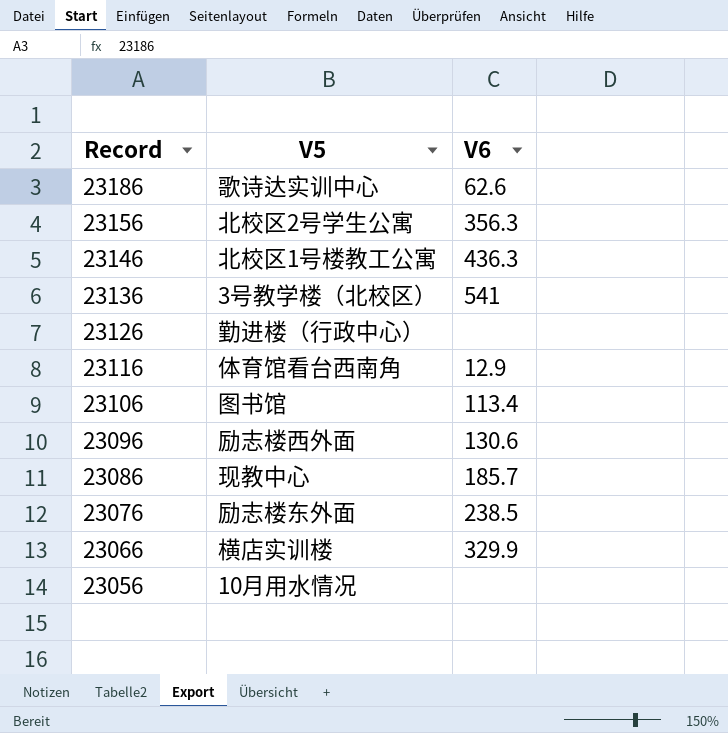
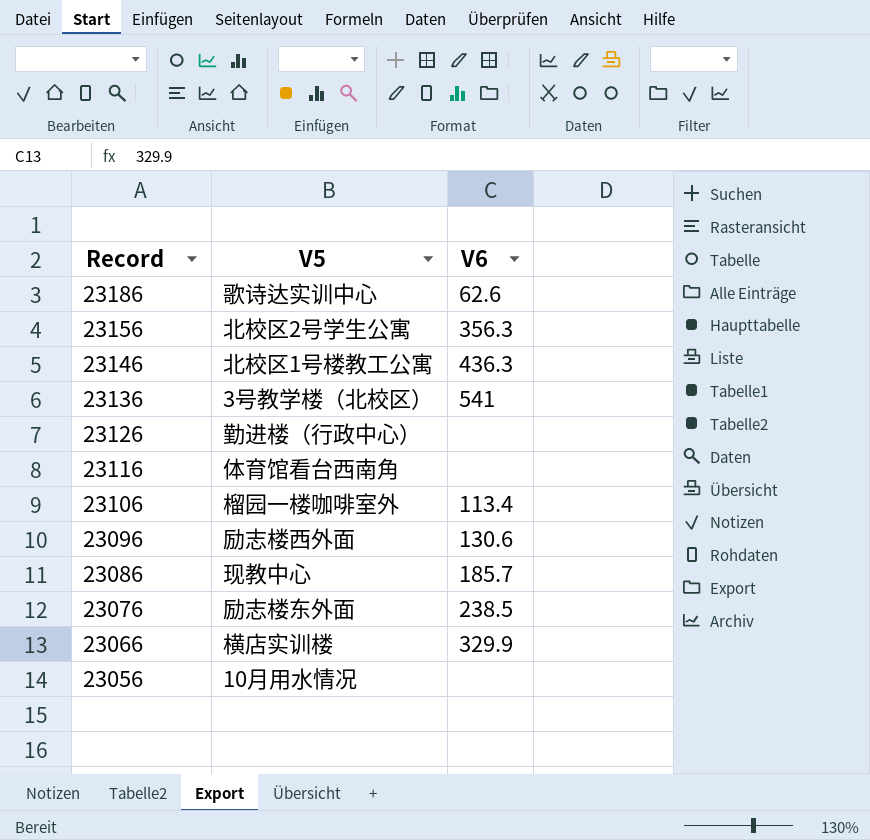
23116 | V6: 12.9 -> none
23106 | V5: 图书馆 -> 榴园一楼咖啡室外

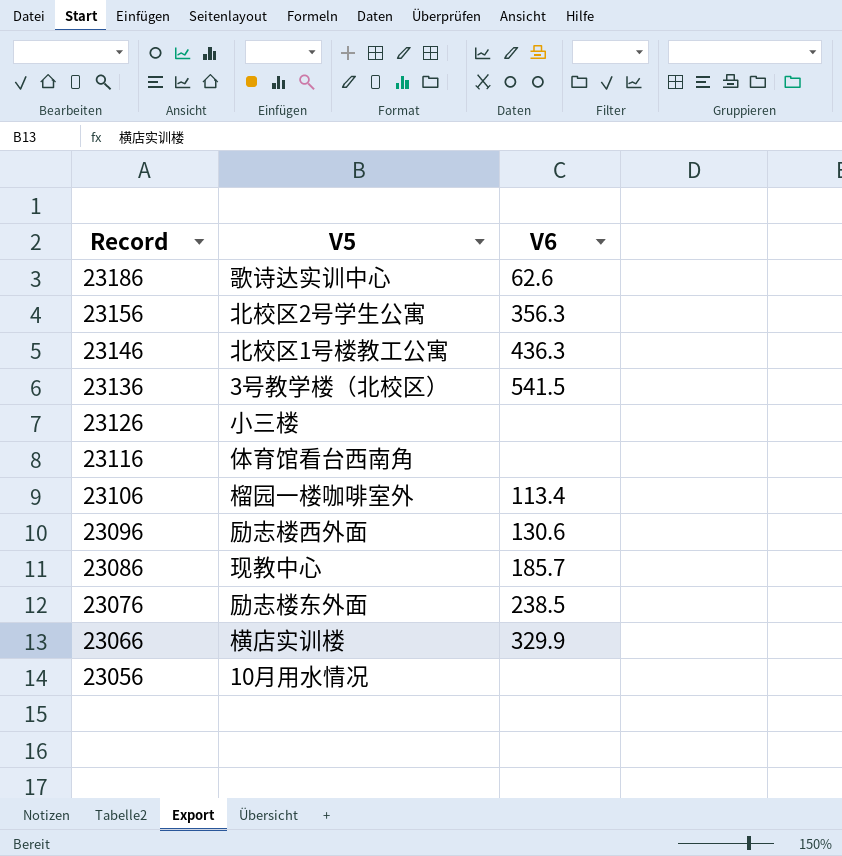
23136 | V6: 541 -> 541.5
23126 | V5: 勤进楼（行政中心） -> 小三楼

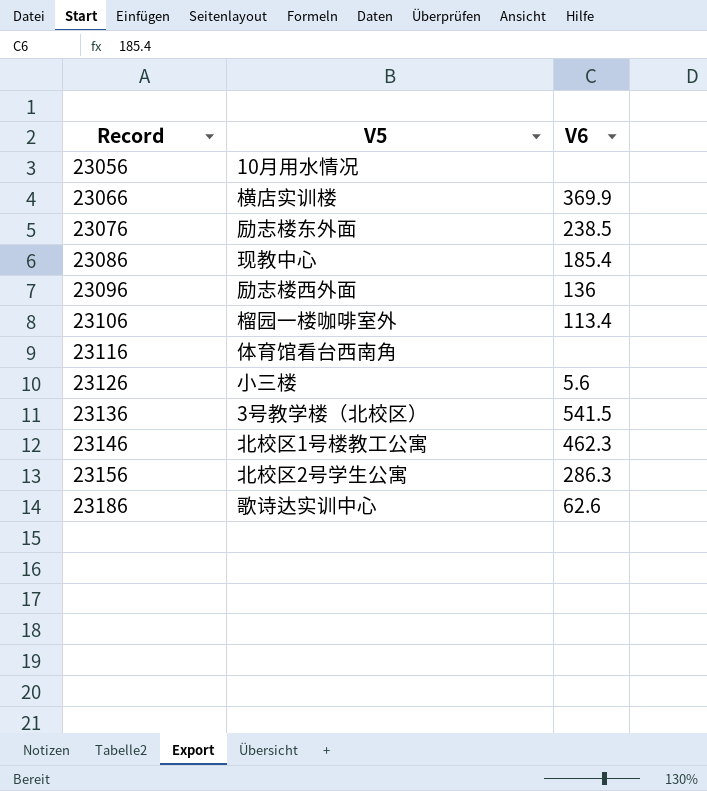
row order: Record descending -> Record ascending
23066 | V6: 329.9 -> 369.9
23086 | V6: 185.7 -> 185.4
23096 | V6: 130.6 -> 136
23126 | V6: none -> 5.6
23146 | V6: 436.3 -> 462.3
23156 | V6: 356.3 -> 286.3

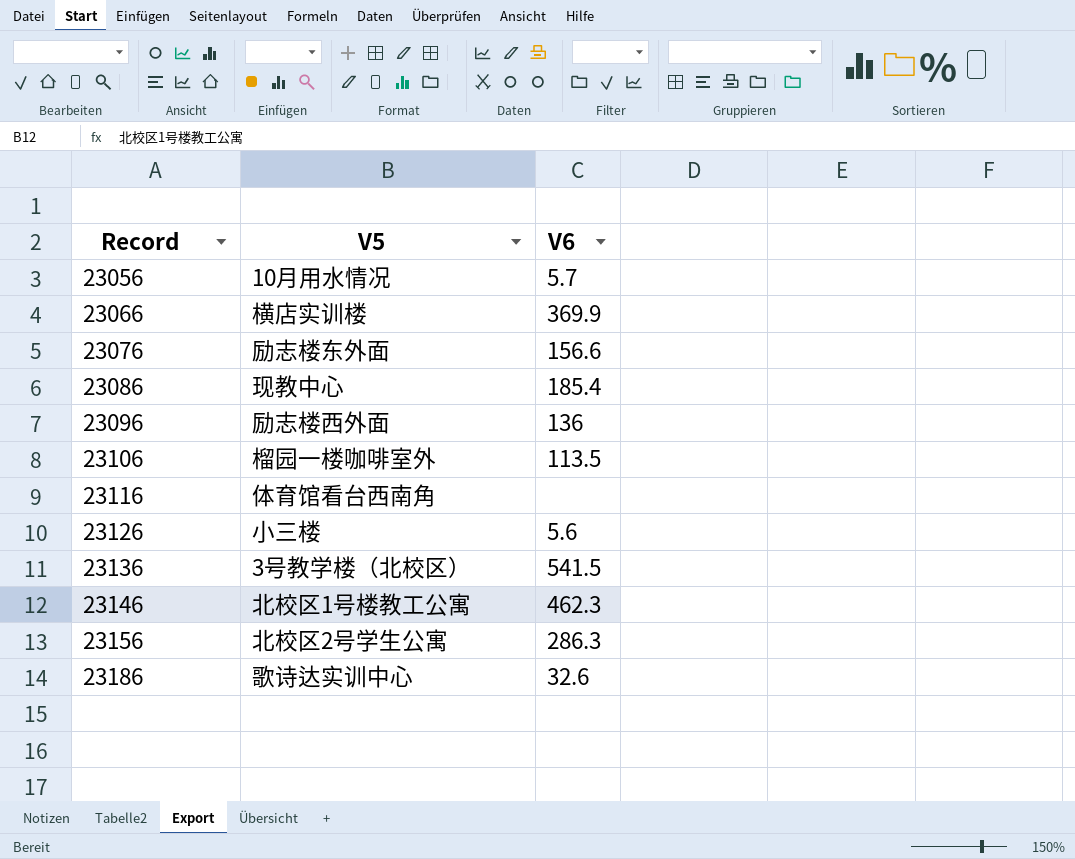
23056 | V6: none -> 5.7
23076 | V6: 238.5 -> 156.6
23106 | V6: 113.4 -> 113.5
23186 | V6: 62.6 -> 32.6

